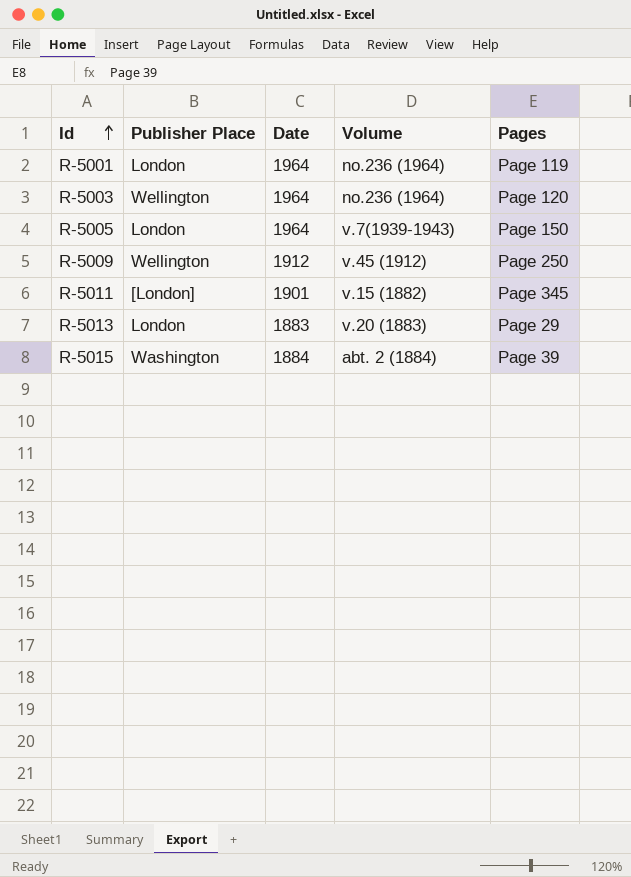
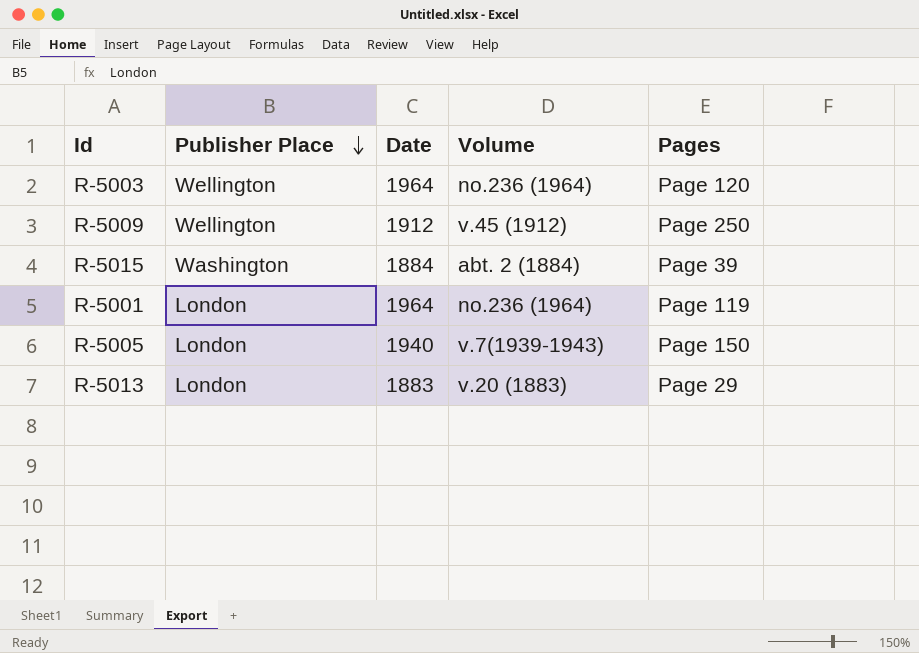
row order: Id ascending -> Publisher Place descending
row R-5011: [London] | 1901 | v.15 (1882) | Page 345 -> none
R-5005 | Date: 1964 -> 1940

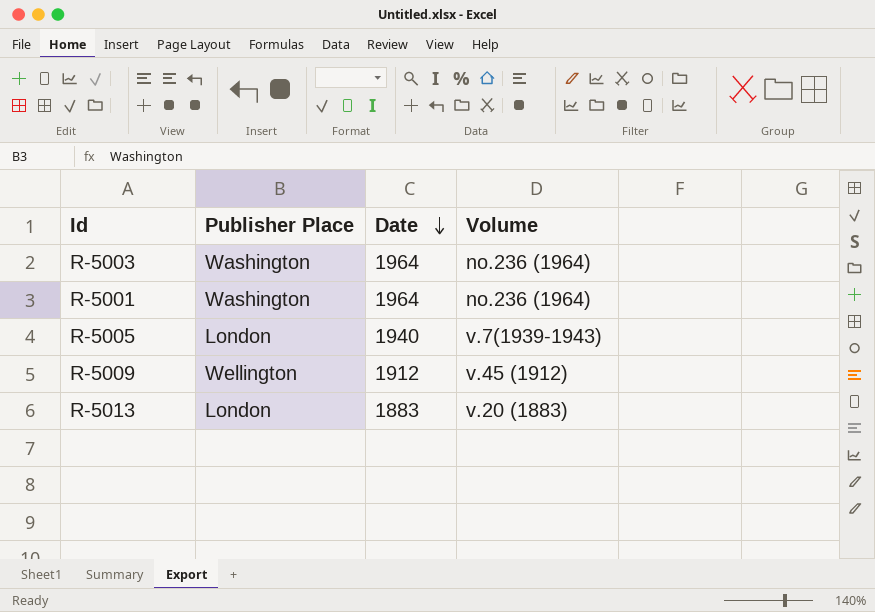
row order: Publisher Place descending -> Date descending
column Pages | position: 5 -> none
row R-5015: Washington | 1884 | abt. 2 (1884) | Page 39 -> none
R-5003 | Publisher Place: Wellington -> Washington
R-5001 | Publisher Place: London -> Washington

